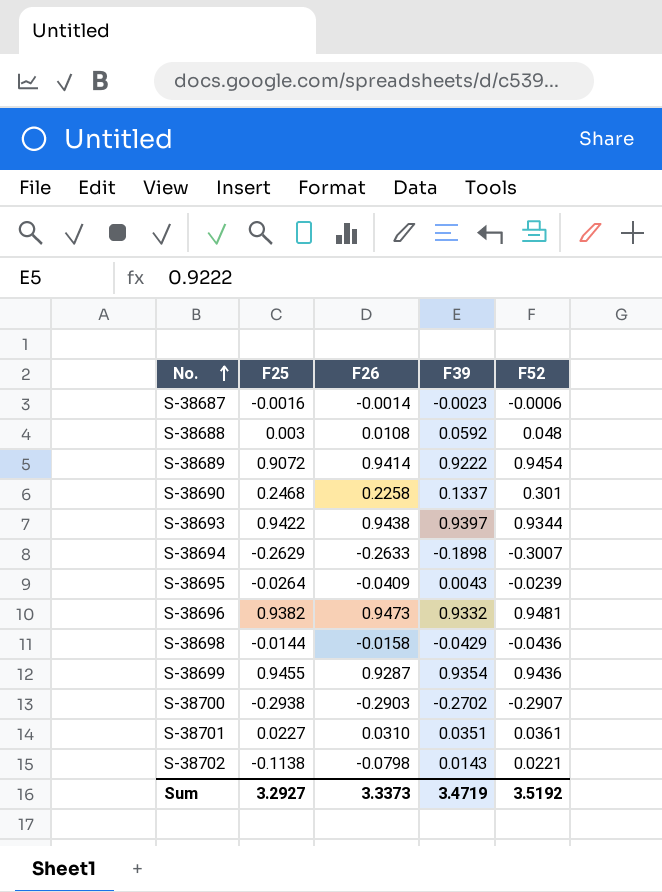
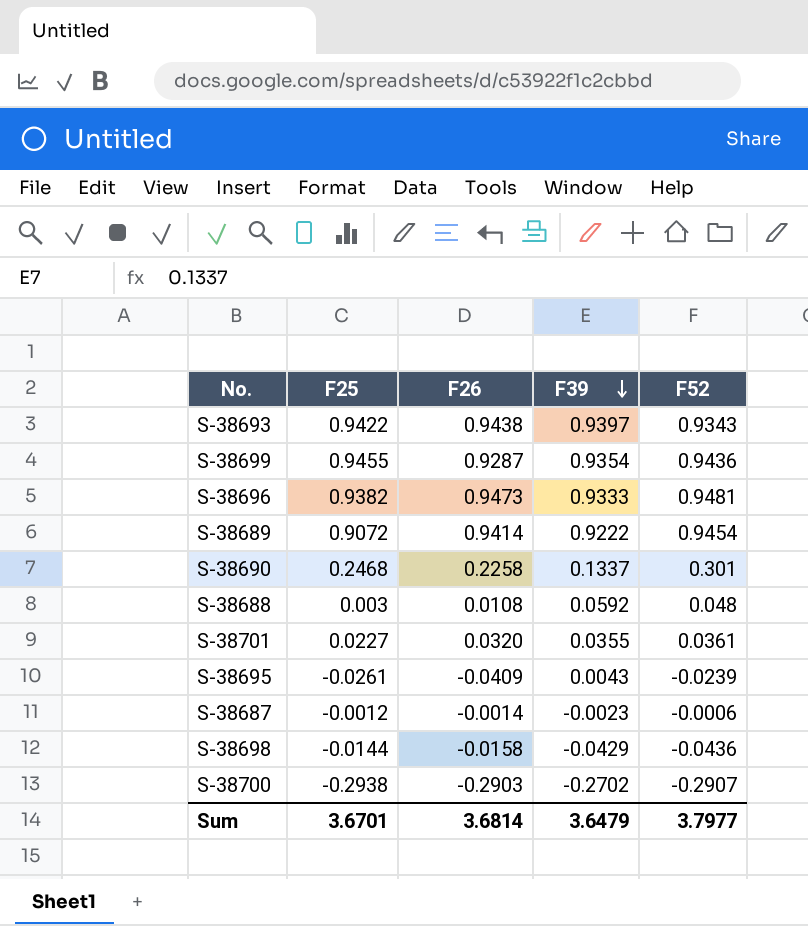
row order: No. ascending -> F39 descending
row S-38694: -0.2629 | -0.2633 | -0.1898 | -0.3007 -> none
row S-38702: -0.1138 | -0.0798 | 0.0143 | 0.0221 -> none
S-38693 | F52: 0.9344 -> 0.9343
S-38696 | F39: 0.9332 -> 0.9333
S-38701 | F26: 0.0310 -> 0.0320
S-38701 | F39: 0.0351 -> 0.0355
S-38695 | F25: -0.0264 -> -0.0261
S-38687 | F25: -0.0016 -> -0.0012
Sum | F25: 3.2927 -> 3.6701
Sum | F26: 3.3373 -> 3.6814
Sum | F39: 3.4719 -> 3.6479
Sum | F52: 3.5192 -> 3.7977

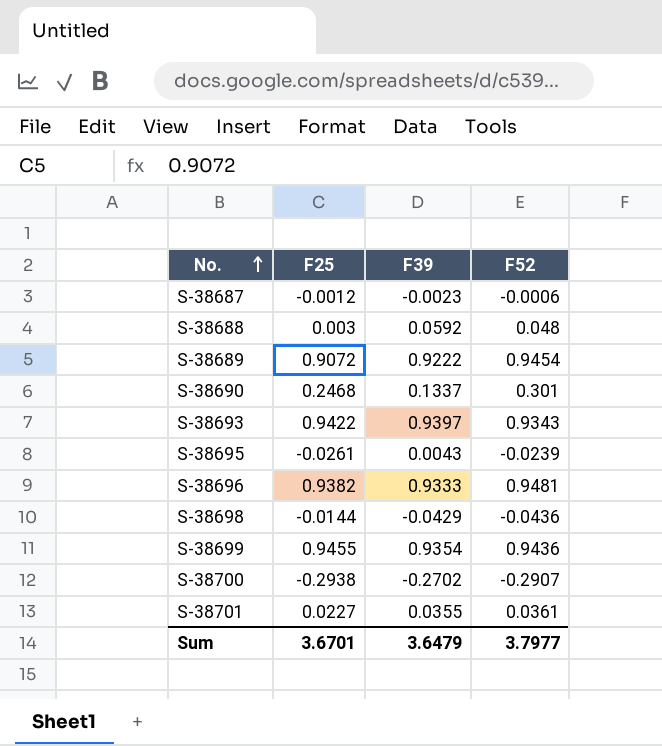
row order: F39 descending -> No. ascending
column F26 | position: 3 -> none

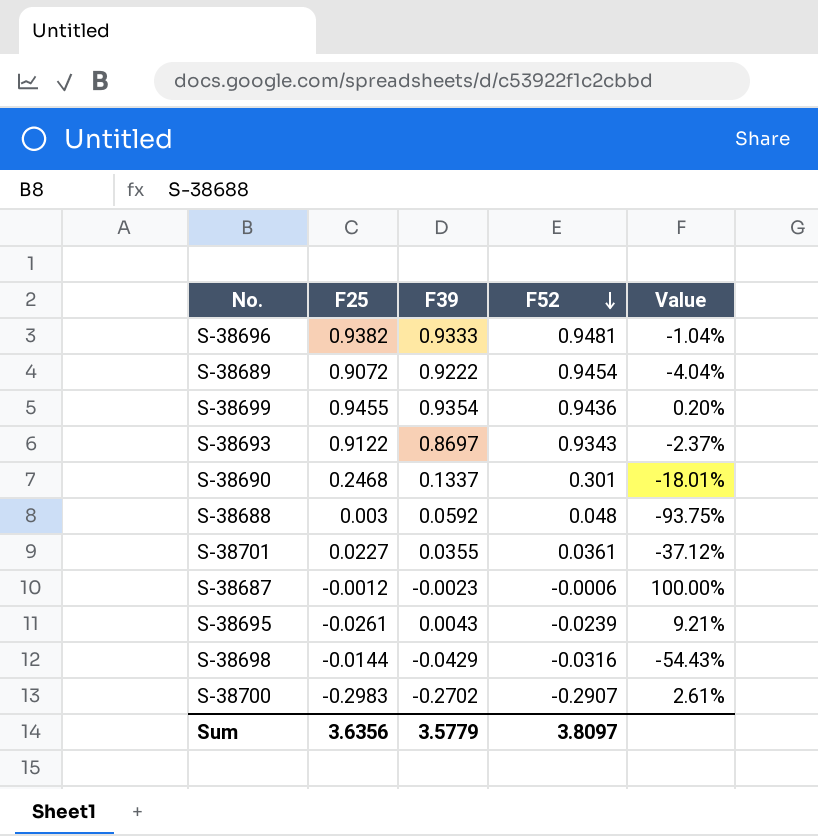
row order: No. ascending -> F52 descending
column Value | formula: none -> ([F25] - [F52]) / [F52]
S-38693 | F25: 0.9422 -> 0.9122
S-38693 | F39: 0.9397 -> 0.8697
S-38698 | F52: -0.0436 -> -0.0316
S-38700 | F25: -0.2938 -> -0.2983
Sum | F25: 3.6701 -> 3.6356
Sum | F39: 3.6479 -> 3.5779
Sum | F52: 3.7977 -> 3.8097

